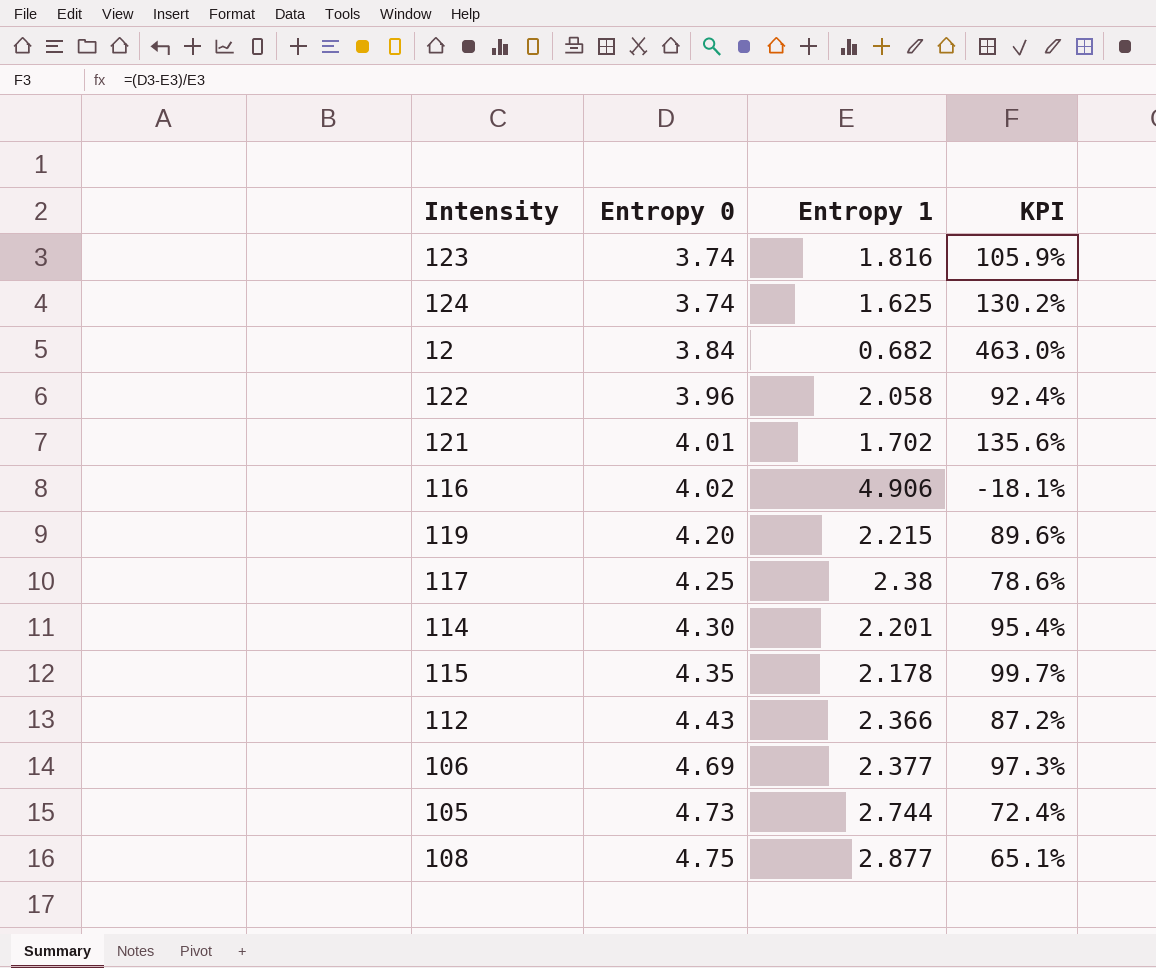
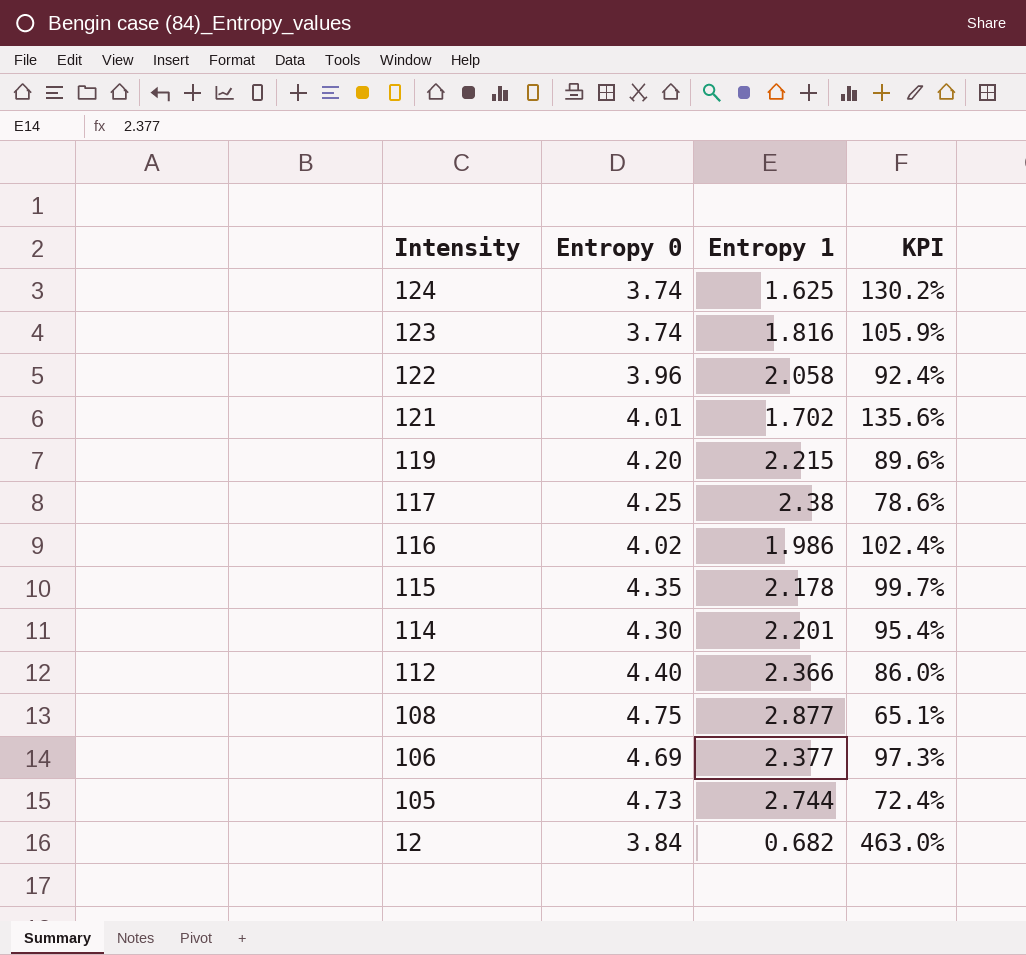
row order: Entropy 0 ascending -> Intensity descending
116 | Entropy 1: 4.906 -> 1.986
116 | KPI: -18.1% -> 102.4%
112 | Entropy 0: 4.43 -> 4.40
112 | KPI: 87.2% -> 86.0%

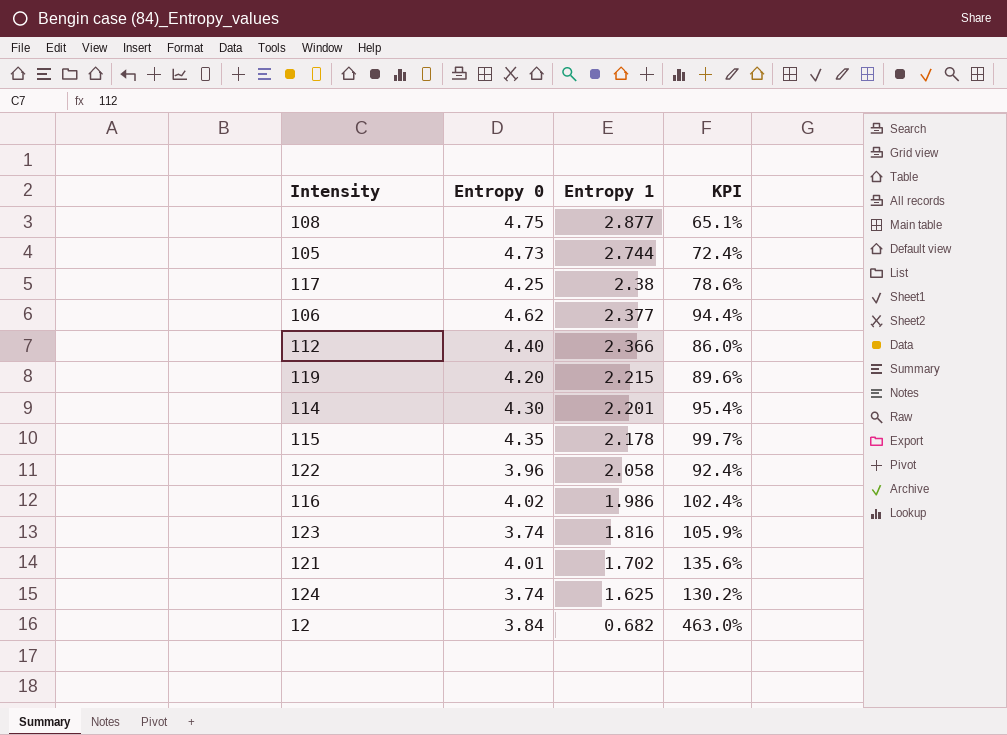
row order: Intensity descending -> Entropy 1 descending
106 | Entropy 0: 4.69 -> 4.62
106 | KPI: 97.3% -> 94.4%

